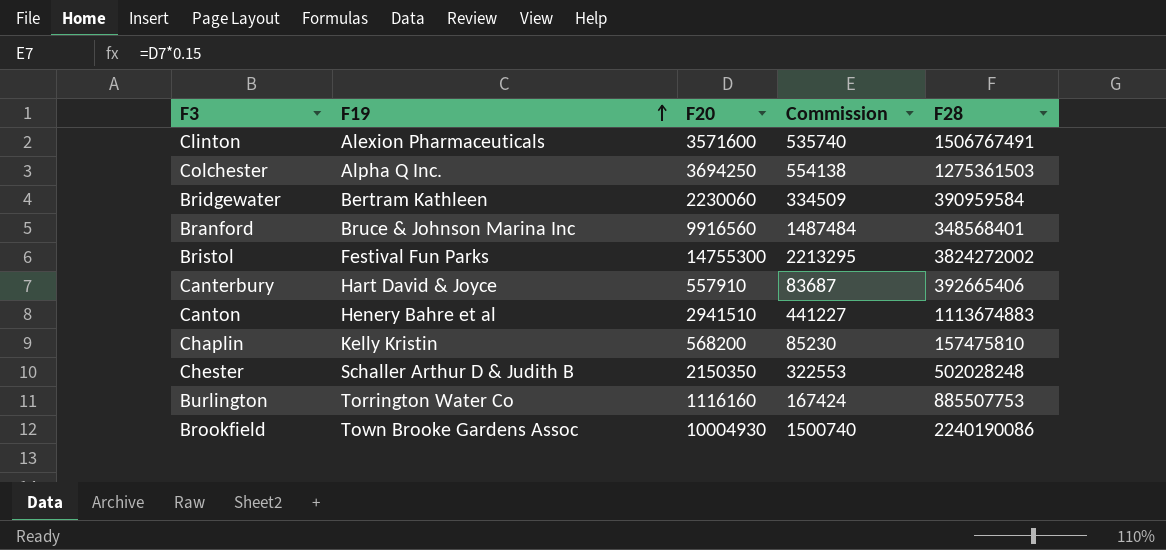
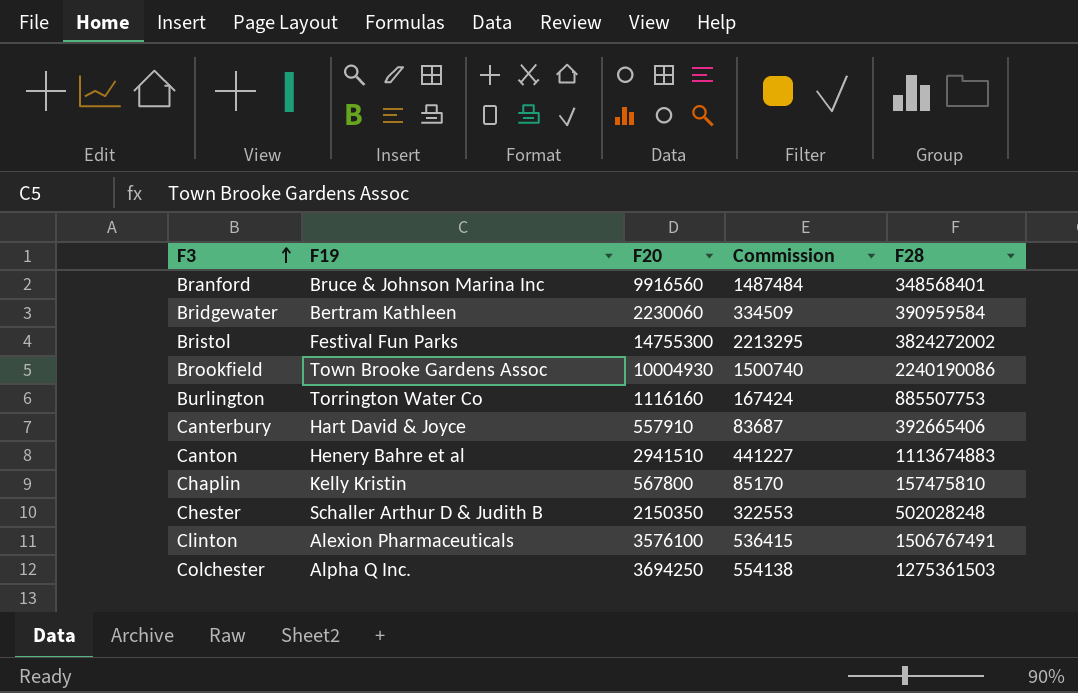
row order: F19 ascending -> F3 ascending
Chaplin | F20: 568200 -> 567800
Chaplin | Commission: 85230 -> 85170
Clinton | F20: 3571600 -> 3576100
Clinton | Commission: 535740 -> 536415

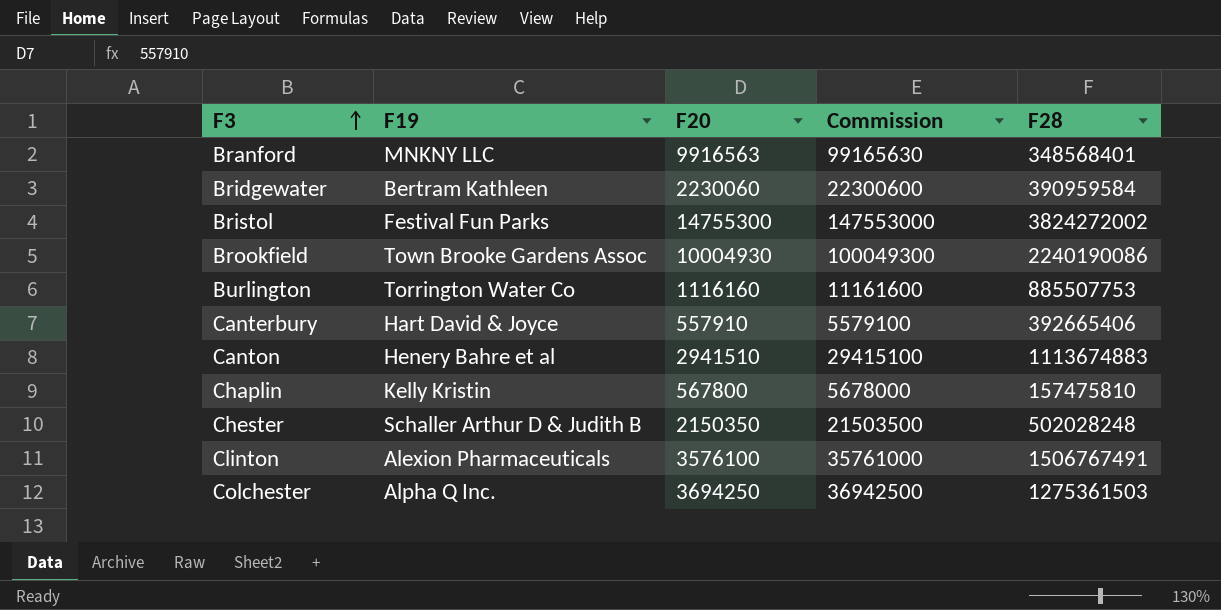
column Commission | formula: [F20] * 0.15 -> [F20] * 10
Branford | F19: Bruce & Johnson Marina Inc -> MNKNY LLC
Branford | F20: 9916560 -> 9916563

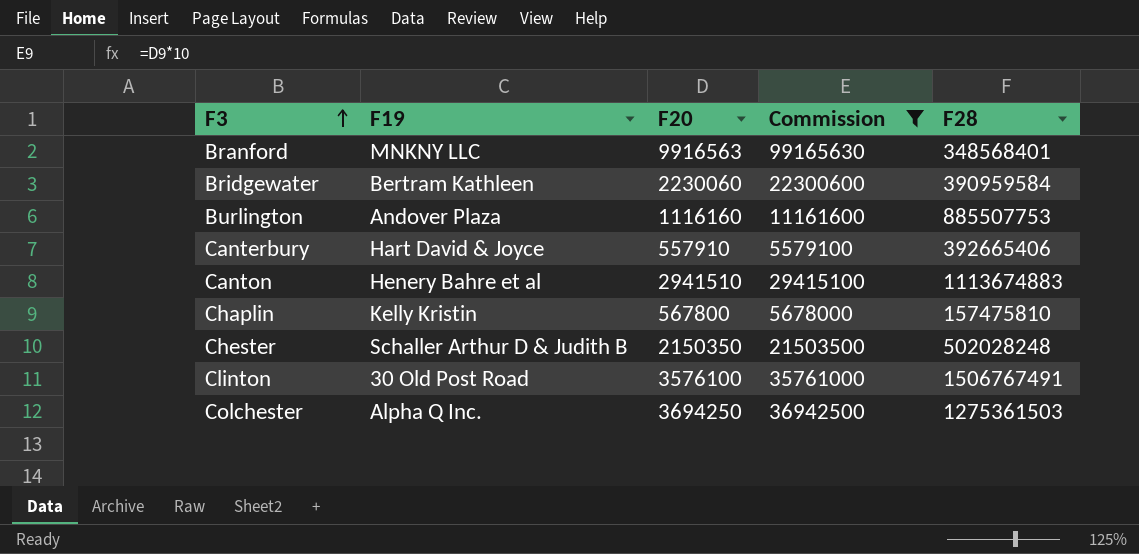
filter: none -> Commission <= 99165630
Burlington | F19: Torrington Water Co -> Andover Plaza
Clinton | F19: Alexion Pharmaceuticals -> 30 Old Post Road

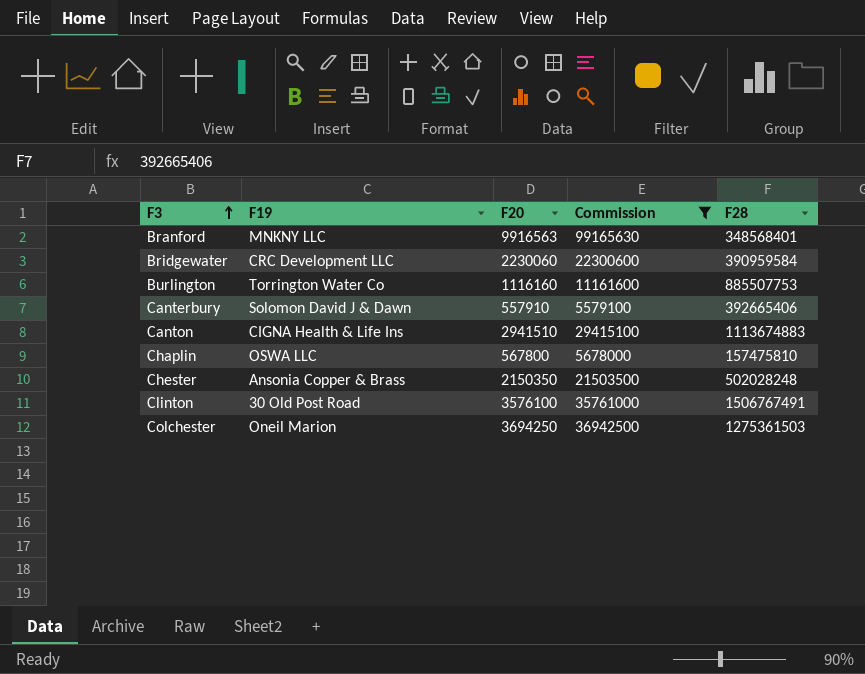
Bridgewater | F19: Bertram Kathleen -> CRC Development LLC
Burlington | F19: Andover Plaza -> Torrington Water Co
Canterbury | F19: Hart David & Joyce -> Solomon David J & Dawn
Canton | F19: Henery Bahre et al -> CIGNA Health & Life Ins
Chaplin | F19: Kelly Kristin -> OSWA LLC
Chester | F19: Schaller Arthur D & Judith B -> Ansonia Copper & Brass
Colchester | F19: Alpha Q Inc. -> Oneil Marion

